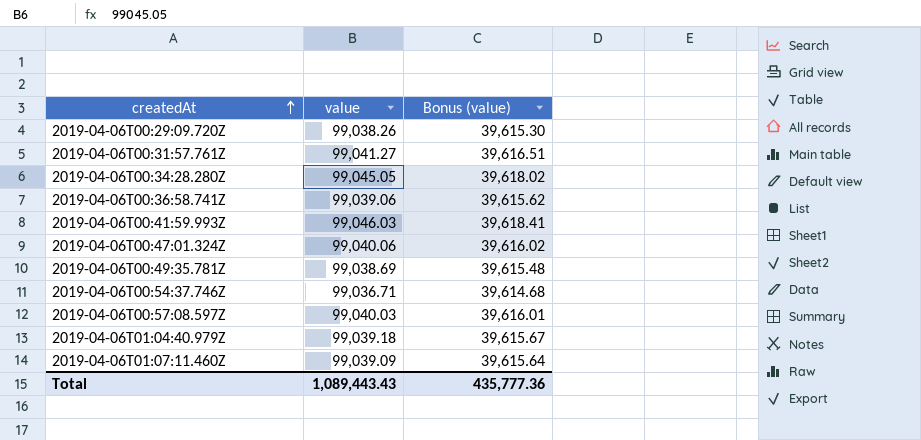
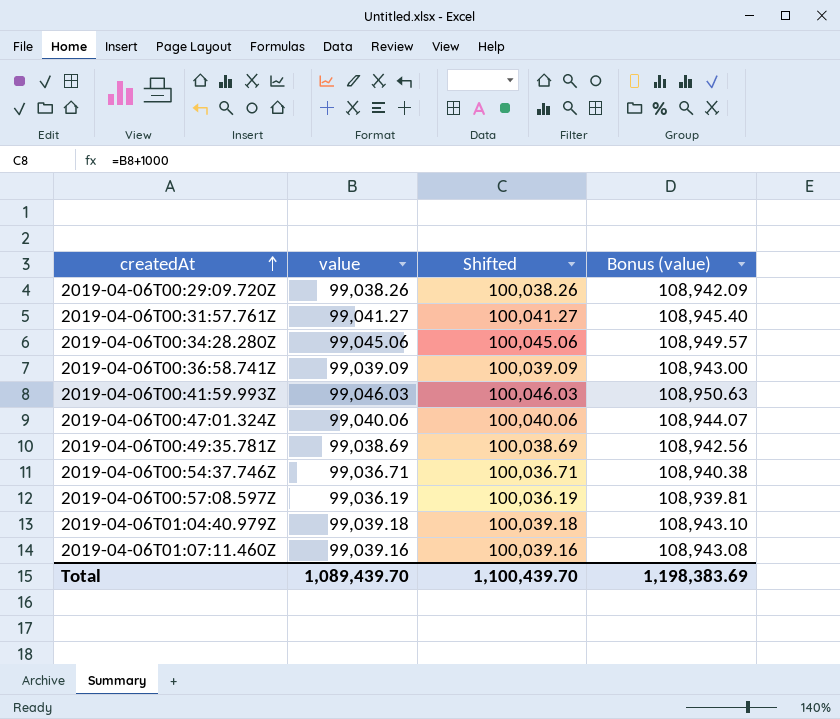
column Shifted | formula: none -> [value] + 1000
column Bonus (value) | formula: [value] * 0.4 -> [value] * 1.1
2019-04-06T00:34:28.280Z | value: 99,045.05 -> 99,045.06
2019-04-06T00:36:58.741Z | value: 99,039.06 -> 99,039.09
2019-04-06T00:57:08.597Z | value: 99,040.03 -> 99,036.19
2019-04-06T01:07:11.460Z | value: 99,039.09 -> 99,039.16
Total | value: 1,089,443.43 -> 1,089,439.70
Total | Bonus (value): 435,777.36 -> 1,198,383.69

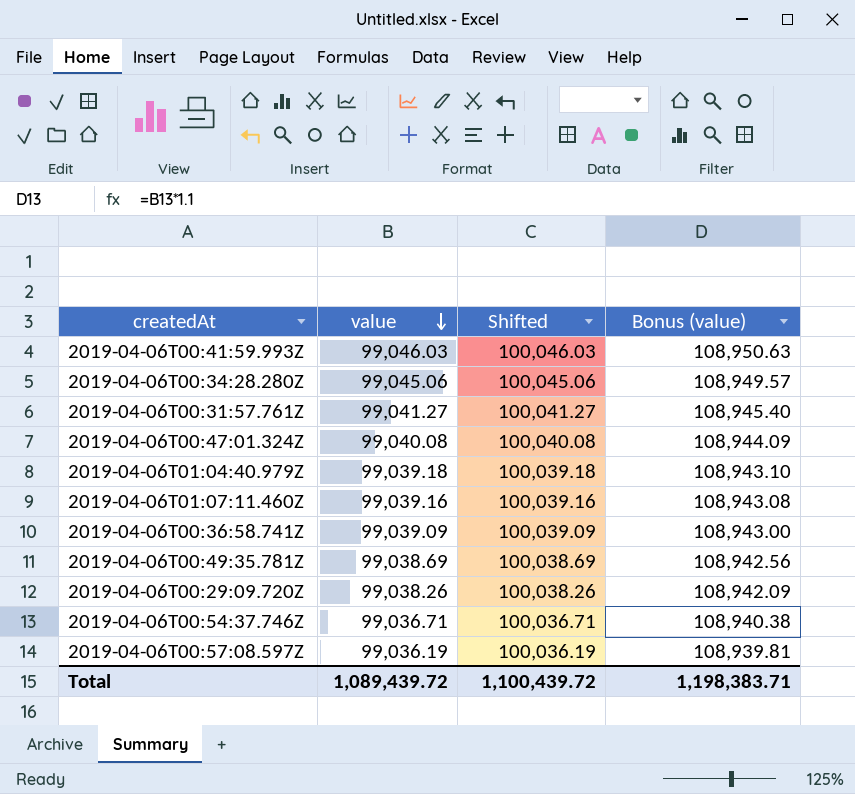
row order: createdAt ascending -> value descending
2019-04-06T00:47:01.324Z | value: 99,040.06 -> 99,040.08
2019-04-06T00:47:01.324Z | Shifted: 100,040.06 -> 100,040.08
2019-04-06T00:47:01.324Z | Bonus (value): 108,944.07 -> 108,944.09
Total | value: 1,089,439.70 -> 1,089,439.72
Total | Shifted: 1,100,439.70 -> 1,100,439.72
Total | Bonus (value): 1,198,383.69 -> 1,198,383.71

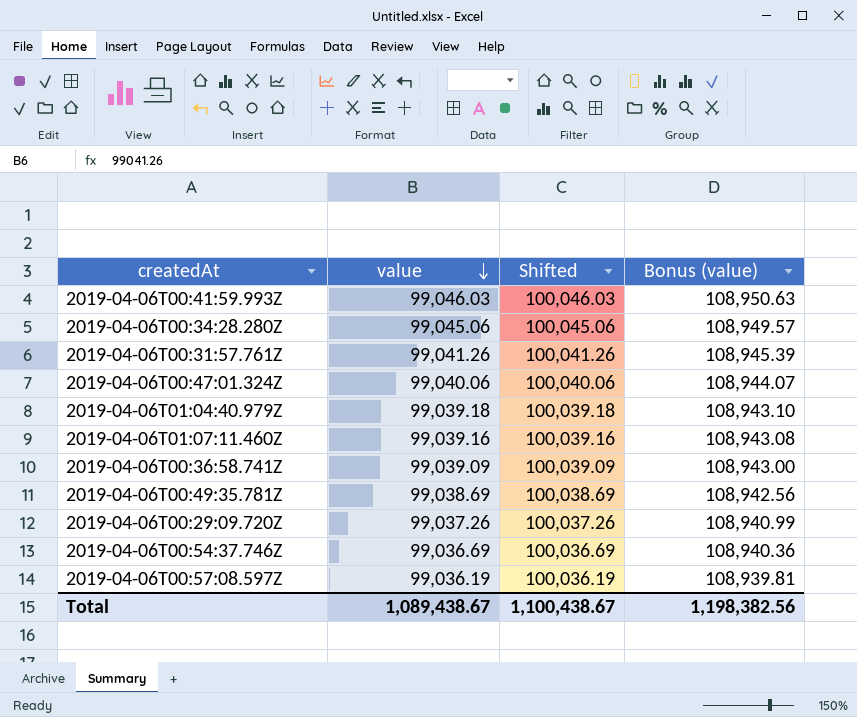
2019-04-06T00:31:57.761Z | value: 99,041.27 -> 99,041.26
2019-04-06T00:31:57.761Z | Shifted: 100,041.27 -> 100,041.26
2019-04-06T00:31:57.761Z | Bonus (value): 108,945.40 -> 108,945.39
2019-04-06T00:47:01.324Z | value: 99,040.08 -> 99,040.06
2019-04-06T00:47:01.324Z | Shifted: 100,040.08 -> 100,040.06
2019-04-06T00:47:01.324Z | Bonus (value): 108,944.09 -> 108,944.07
2019-04-06T00:29:09.720Z | value: 99,038.26 -> 99,037.26
2019-04-06T00:29:09.720Z | Shifted: 100,038.26 -> 100,037.26
2019-04-06T00:29:09.720Z | Bonus (value): 108,942.09 -> 108,940.99
2019-04-06T00:54:37.746Z | value: 99,036.71 -> 99,036.69
2019-04-06T00:54:37.746Z | Shifted: 100,036.71 -> 100,036.69
2019-04-06T00:54:37.746Z | Bonus (value): 108,940.38 -> 108,940.36
Total | value: 1,089,439.72 -> 1,089,438.67
Total | Shifted: 1,100,439.72 -> 1,100,438.67
Total | Bonus (value): 1,198,383.71 -> 1,198,382.56

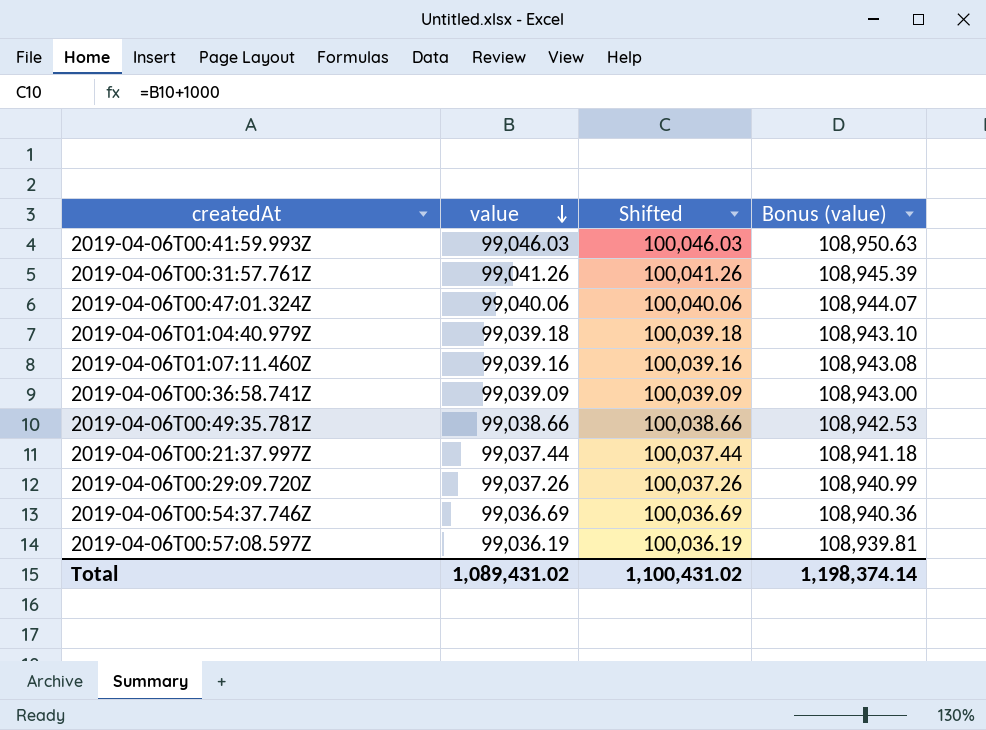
row 2019-04-06T00:34:28.280Z: 99,045.06 | 100,045.06 | 108,949.57 -> none
2019-04-06T00:49:35.781Z | value: 99,038.69 -> 99,038.66
2019-04-06T00:49:35.781Z | Shifted: 100,038.69 -> 100,038.66
2019-04-06T00:49:35.781Z | Bonus (value): 108,942.56 -> 108,942.53
row 2019-04-06T00:21:37.997Z: none -> 99,037.44 | 100,037.44 | 108,941.18
Total | value: 1,089,438.67 -> 1,089,431.02
Total | Shifted: 1,100,438.67 -> 1,100,431.02
Total | Bonus (value): 1,198,382.56 -> 1,198,374.14

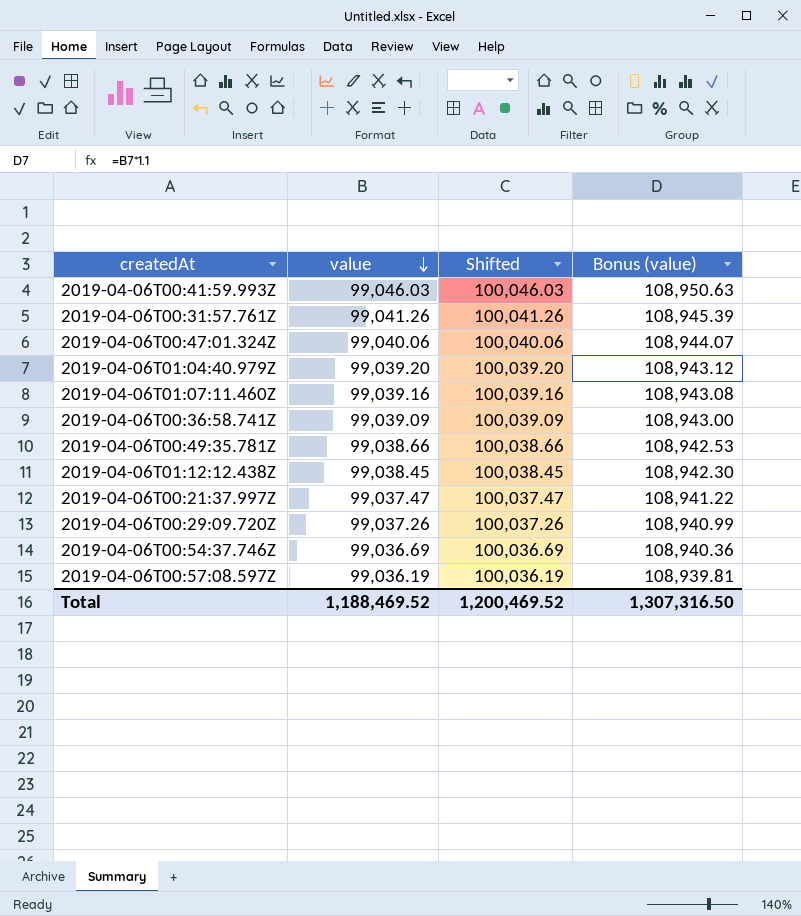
2019-04-06T01:04:40.979Z | value: 99,039.18 -> 99,039.20
2019-04-06T01:04:40.979Z | Shifted: 100,039.18 -> 100,039.20
2019-04-06T01:04:40.979Z | Bonus (value): 108,943.10 -> 108,943.12
row 2019-04-06T01:12:12.438Z: none -> 99,038.45 | 100,038.45 | 108,942.30
2019-04-06T00:21:37.997Z | value: 99,037.44 -> 99,037.47
2019-04-06T00:21:37.997Z | Shifted: 100,037.44 -> 100,037.47
2019-04-06T00:21:37.997Z | Bonus (value): 108,941.18 -> 108,941.22
Total | value: 1,089,431.02 -> 1,188,469.52
Total | Shifted: 1,100,431.02 -> 1,200,469.52
Total | Bonus (value): 1,198,374.14 -> 1,307,316.50

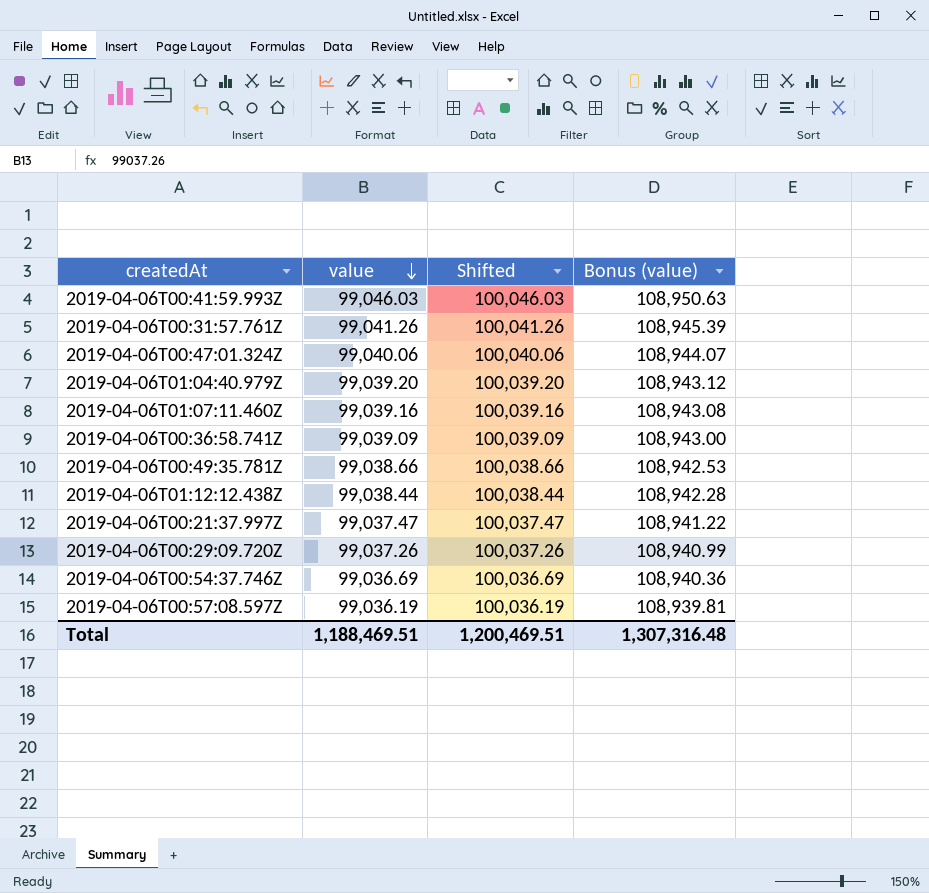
2019-04-06T01:12:12.438Z | value: 99,038.45 -> 99,038.44
2019-04-06T01:12:12.438Z | Shifted: 100,038.45 -> 100,038.44
2019-04-06T01:12:12.438Z | Bonus (value): 108,942.30 -> 108,942.28
Total | value: 1,188,469.52 -> 1,188,469.51
Total | Shifted: 1,200,469.52 -> 1,200,469.51
Total | Bonus (value): 1,307,316.50 -> 1,307,316.48

